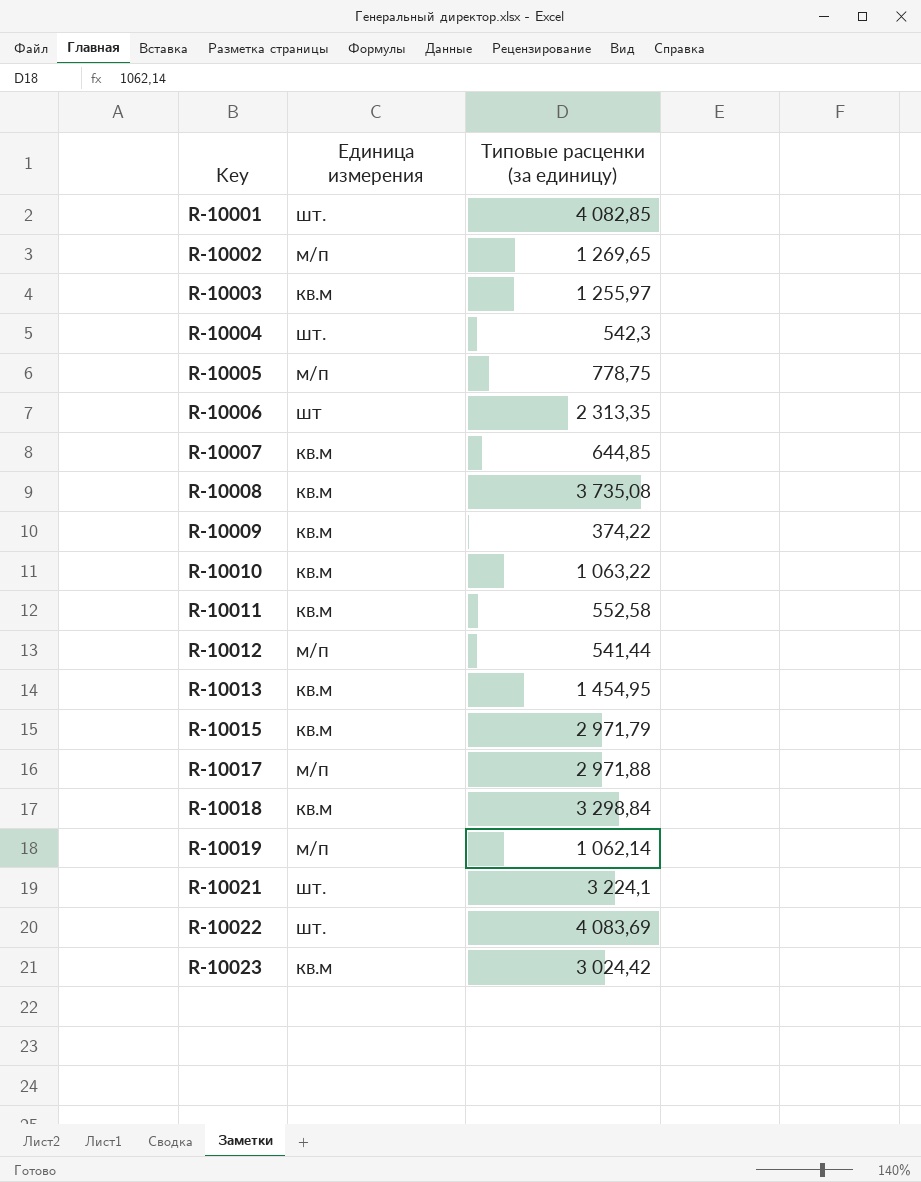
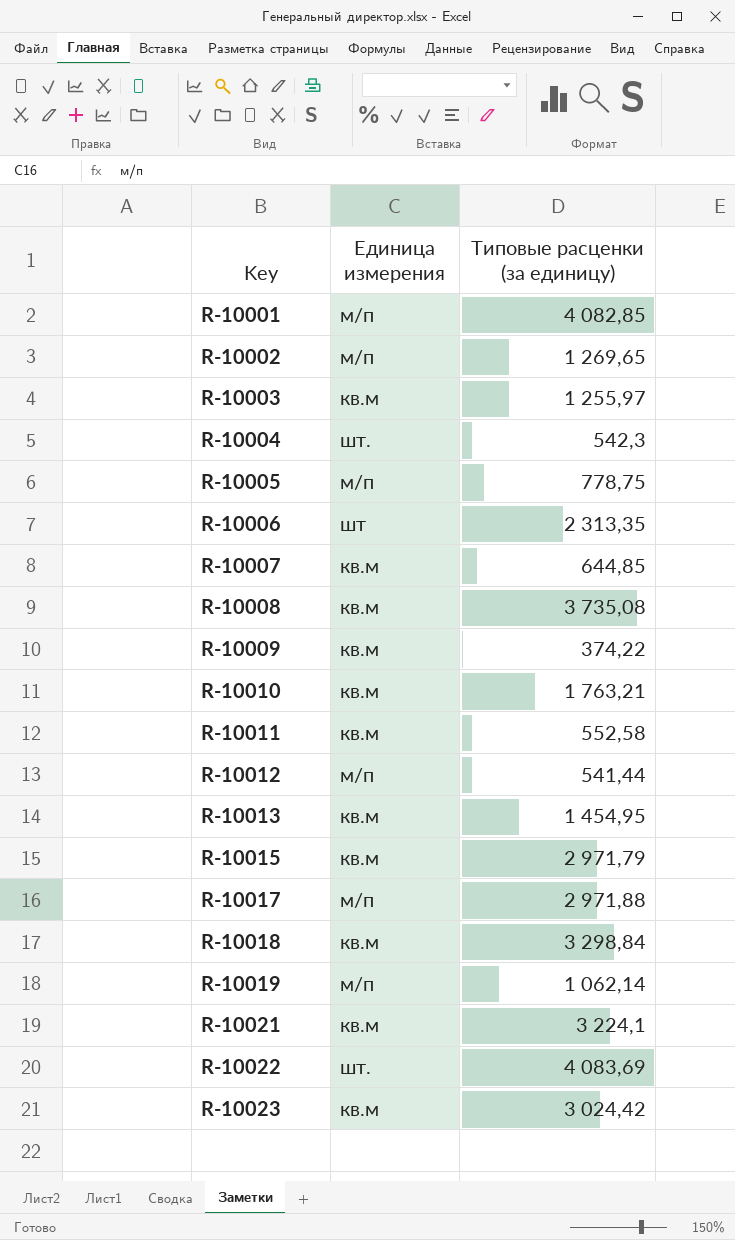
R-10001 | Единица измерения: шт. -> м/п
R-10010 | Типовые расценки (за единицу): 1 063,22 -> 1 763,21
R-10021 | Единица измерения: шт. -> кв.м

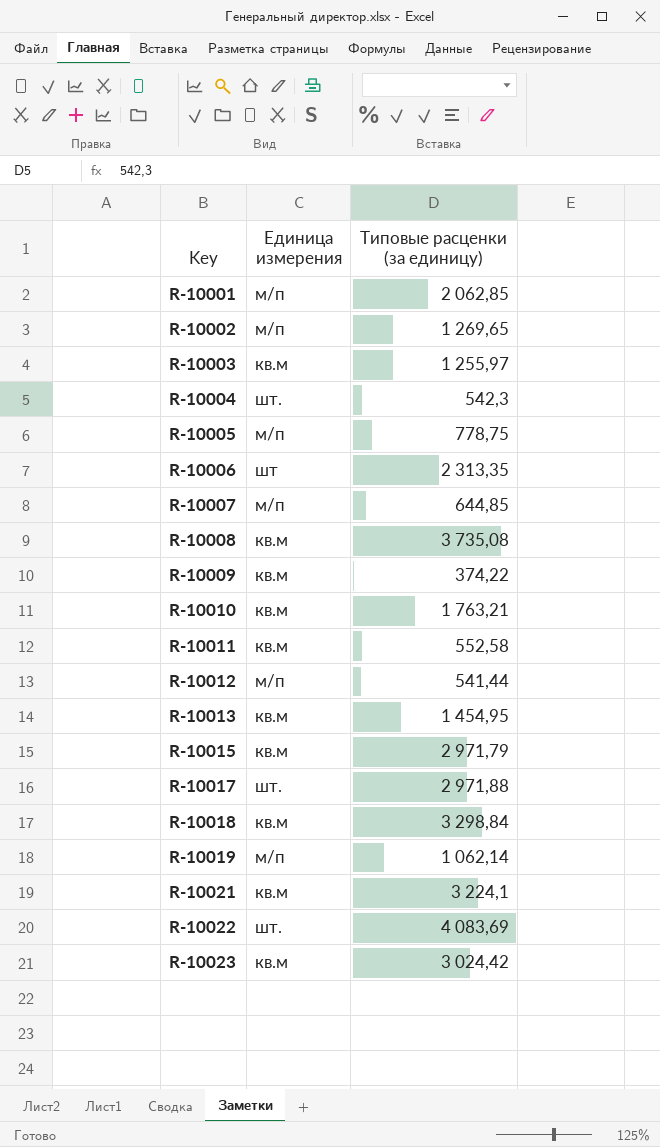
R-10001 | Типовые расценки (за единицу): 4 082,85 -> 2 062,85
R-10007 | Единица измерения: кв.м -> м/п
R-10017 | Единица измерения: м/п -> шт.

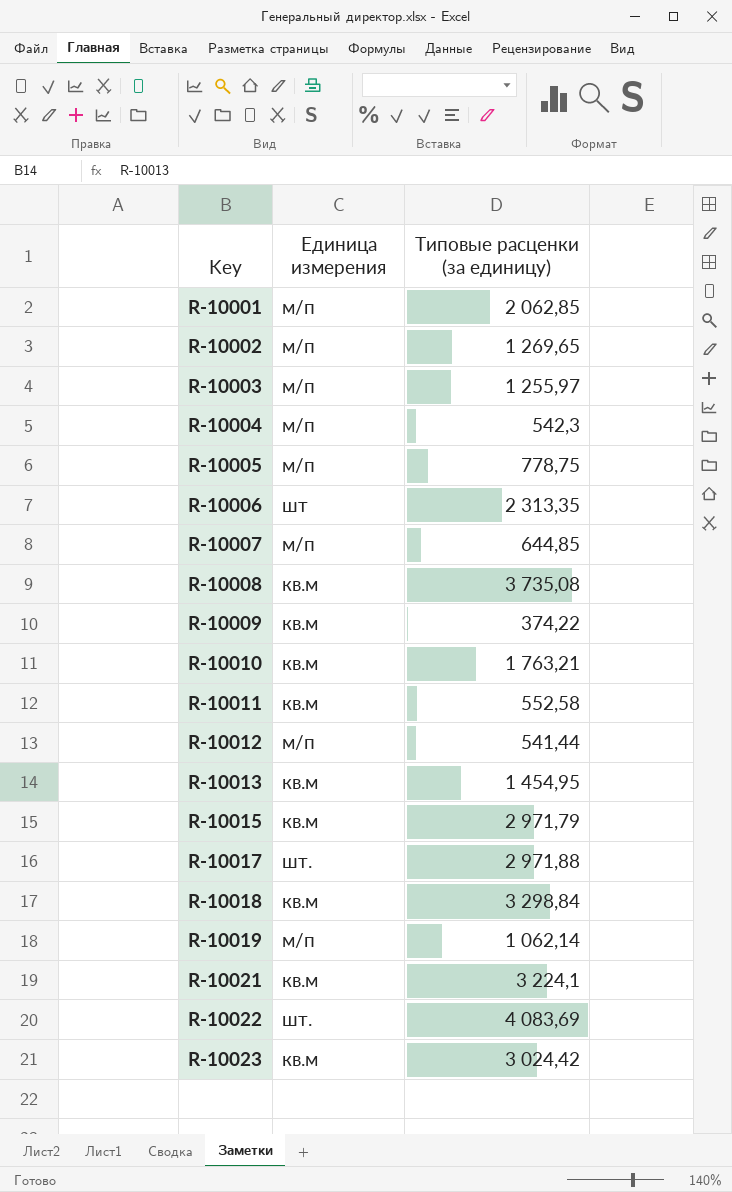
R-10003 | Единица измерения: кв.м -> м/п
R-10004 | Единица измерения: шт. -> м/п

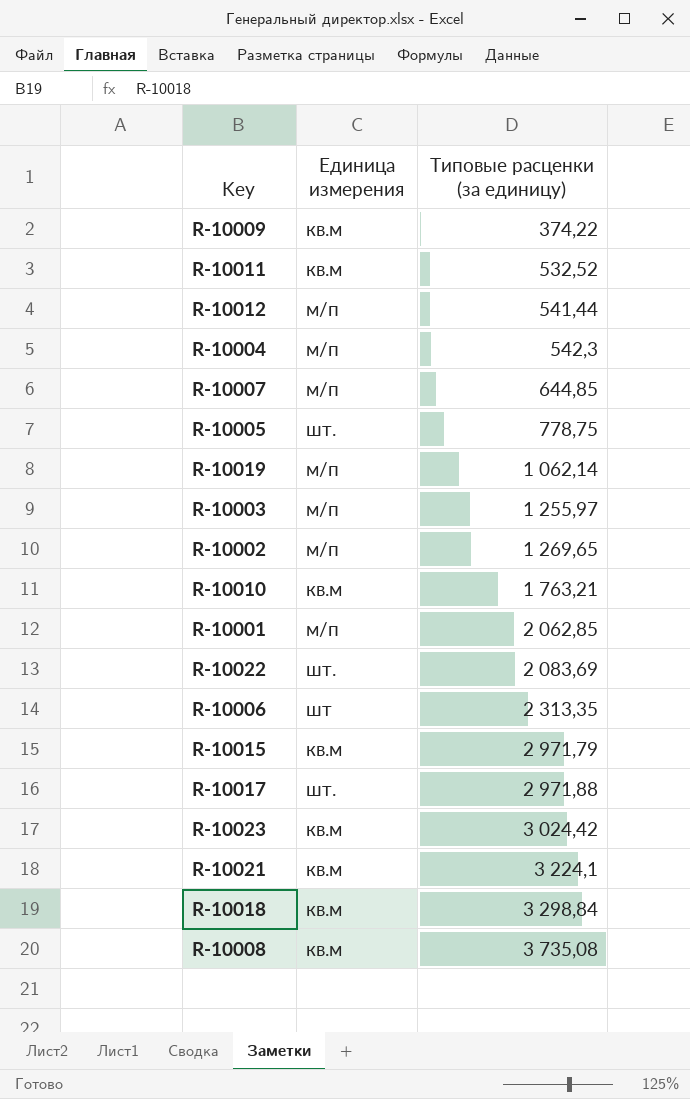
row order: Key ascending -> Типовые расценки (за единицу) ascending
row R-10013: кв.м | 1 454,95 -> none
R-10011 | Типовые расценки (за единицу): 552,58 -> 532,52
R-10005 | Единица измерения: м/п -> шт.
R-10022 | Типовые расценки (за единицу): 4 083,69 -> 2 083,69

